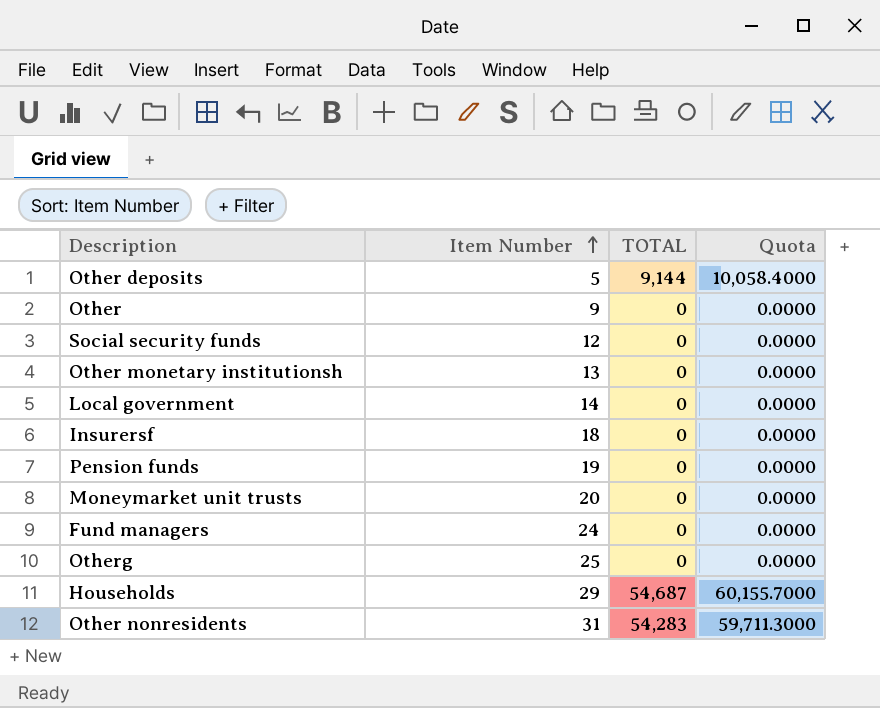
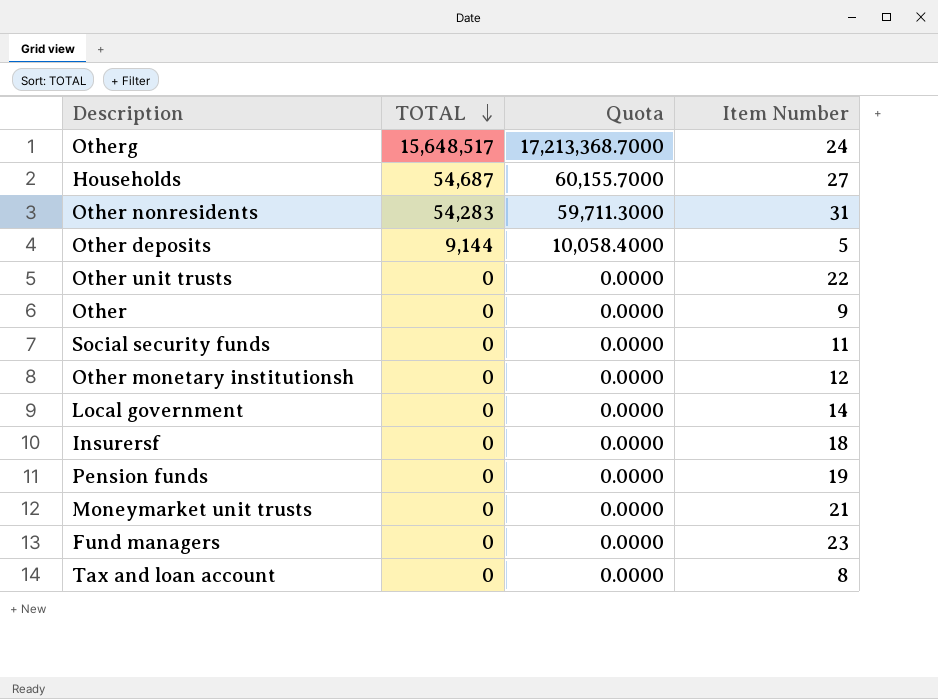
row order: Item Number ascending -> TOTAL descending
column Item Number | position: 2 -> 4
Otherg | TOTAL: 0 -> 15,648,517
Otherg | Quota: 0.0000 -> 17,213,368.7000
Otherg | Item Number: 25 -> 24
Households | Item Number: 29 -> 27
row Other unit trusts: none -> 0 | 0.0000 | 22
Social security funds | Item Number: 12 -> 11
Other monetary institutionsh | Item Number: 13 -> 12
Moneymarket unit trusts | Item Number: 20 -> 21
Fund managers | Item Number: 24 -> 23
row Tax and loan account: none -> 0 | 0.0000 | 8

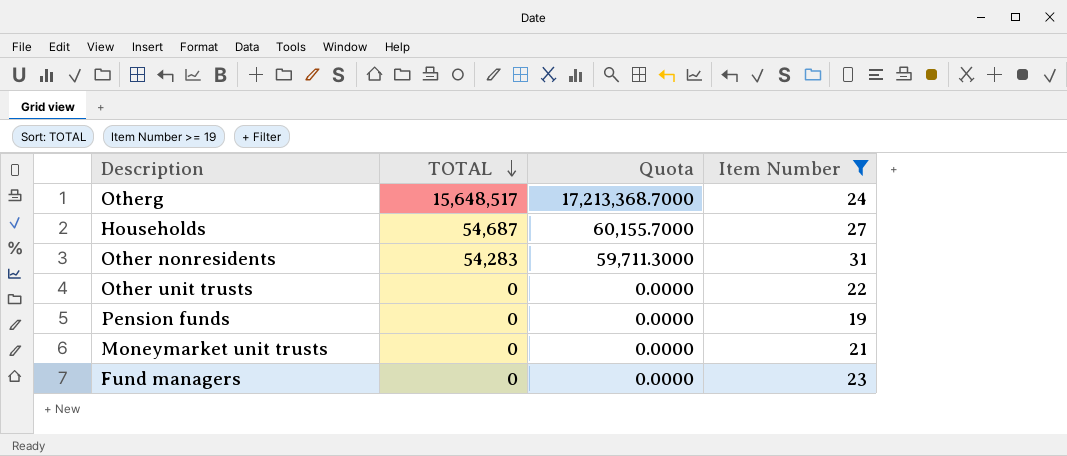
filter: none -> Item Number >= 19

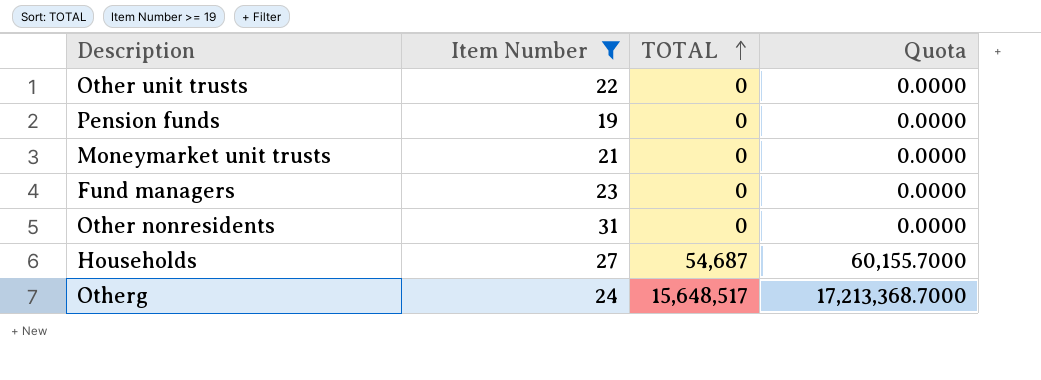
row order: TOTAL descending -> TOTAL ascending
column Item Number | position: 4 -> 2
Other nonresidents | TOTAL: 54,283 -> 0
Other nonresidents | Quota: 59,711.3000 -> 0.0000

